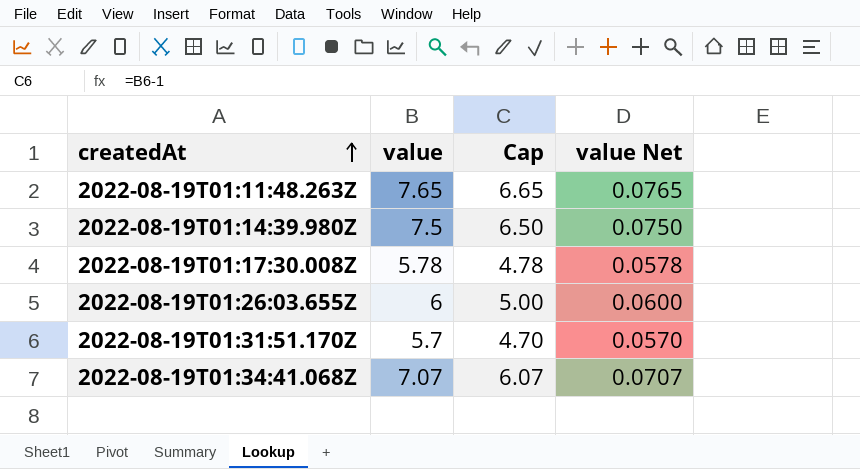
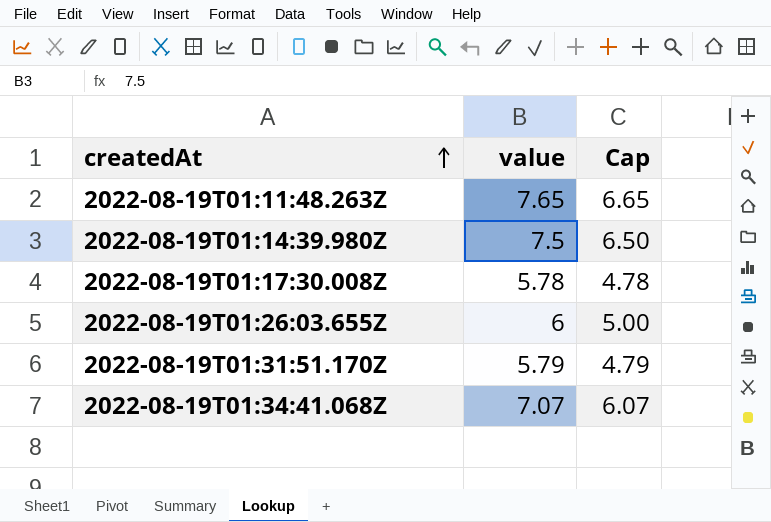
column value Net | formula: [value] * 0.01 -> none
2022-08-19T01:31:51.170Z | value: 5.7 -> 5.79
2022-08-19T01:31:51.170Z | Cap: 4.70 -> 4.79

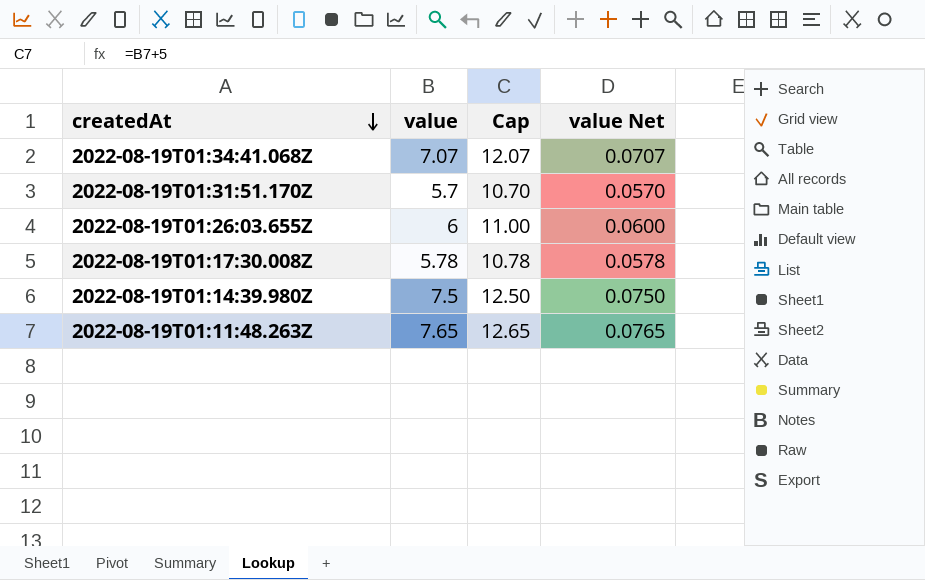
row order: createdAt ascending -> createdAt descending
column Cap | formula: [value] - 1 -> [value] + 5
column value Net | formula: none -> [value] * 0.01
2022-08-19T01:31:51.170Z | value: 5.79 -> 5.7

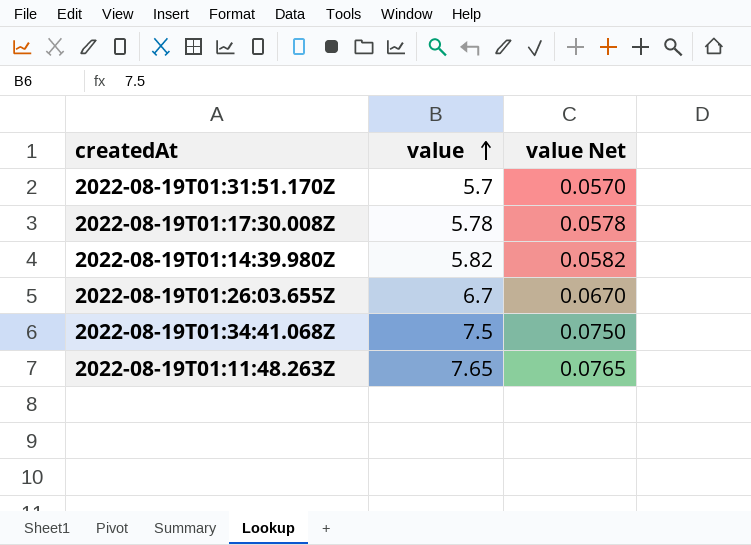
row order: createdAt descending -> value ascending
column Cap | formula: [value] + 5 -> none
2022-08-19T01:14:39.980Z | value: 7.5 -> 5.82
2022-08-19T01:14:39.980Z | value Net: 0.0750 -> 0.0582
2022-08-19T01:26:03.655Z | value: 6 -> 6.7
2022-08-19T01:26:03.655Z | value Net: 0.0600 -> 0.0670
2022-08-19T01:34:41.068Z | value: 7.07 -> 7.5
2022-08-19T01:34:41.068Z | value Net: 0.0707 -> 0.0750

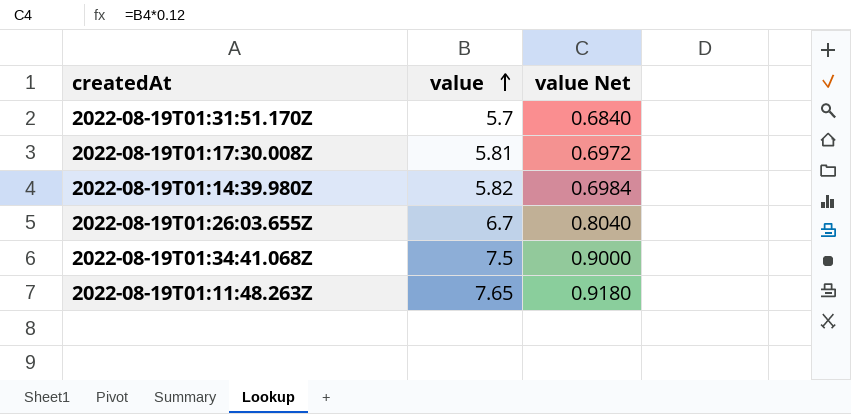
column value Net | formula: [value] * 0.01 -> [value] * 0.12
2022-08-19T01:17:30.008Z | value: 5.78 -> 5.81

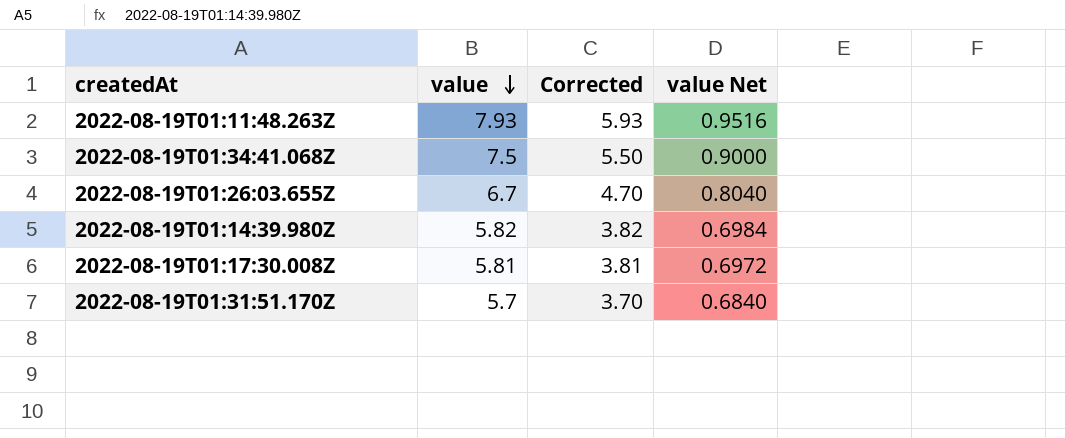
row order: value ascending -> value descending
column Corrected | formula: none -> [value] - 2
2022-08-19T01:11:48.263Z | value: 7.65 -> 7.93
2022-08-19T01:11:48.263Z | value Net: 0.9180 -> 0.9516

